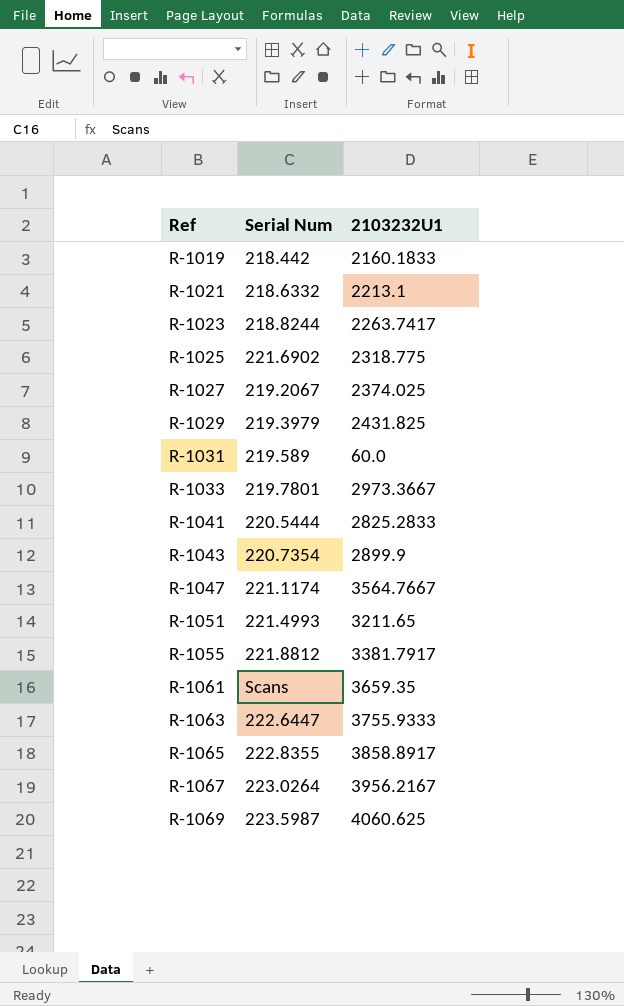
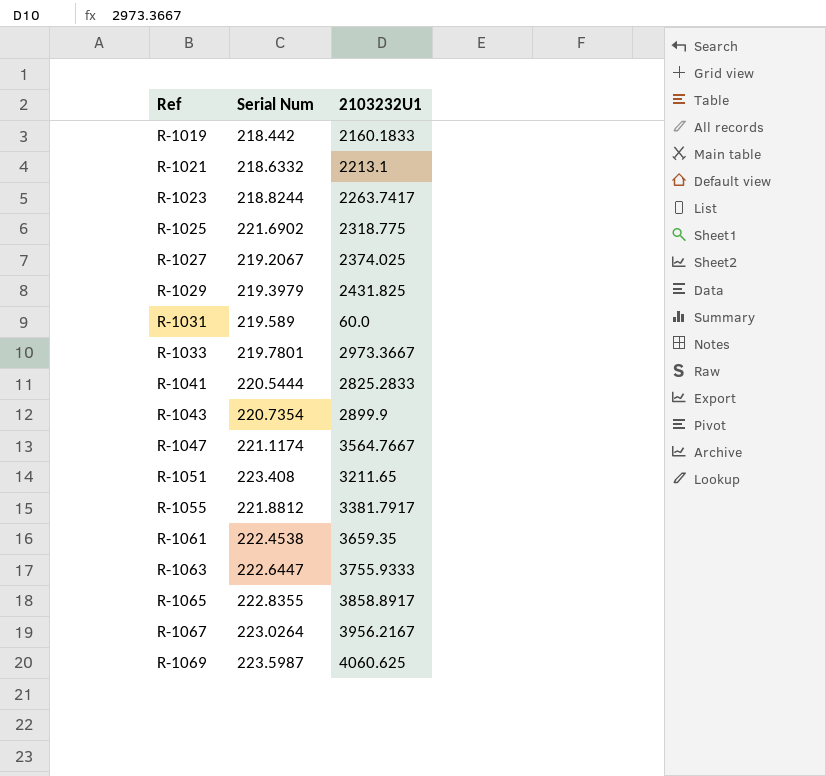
R-1051 | Serial Num: 221.4993 -> 223.408
R-1061 | Serial Num: Scans -> 222.4538

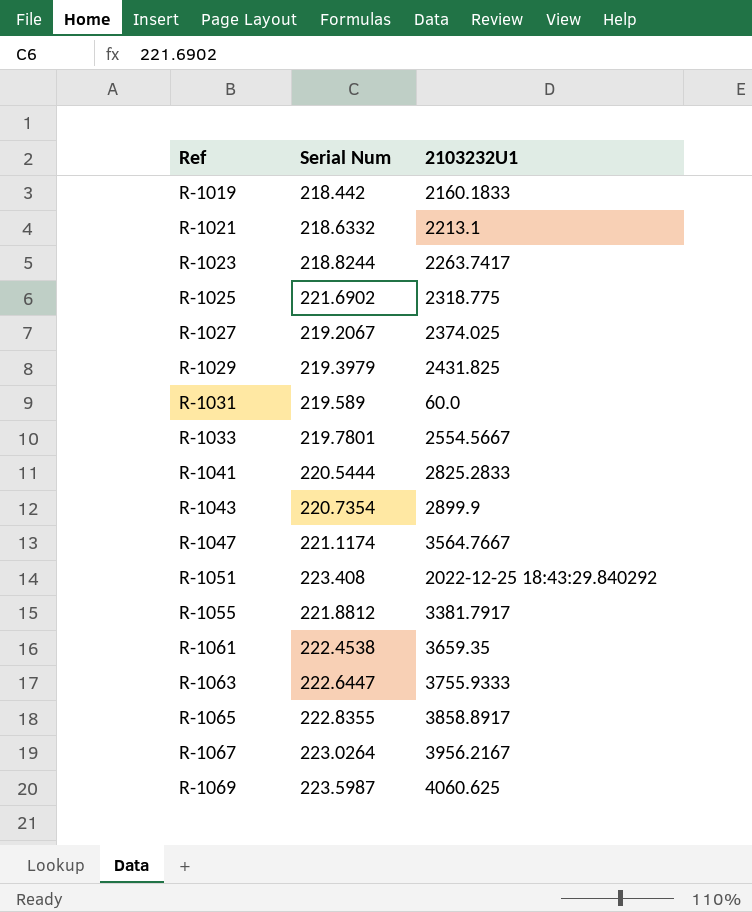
R-1033 | 2103232U1: 2973.3667 -> 2554.5667
R-1051 | 2103232U1: 3211.65 -> 2022-12-25 18:43:29.840292

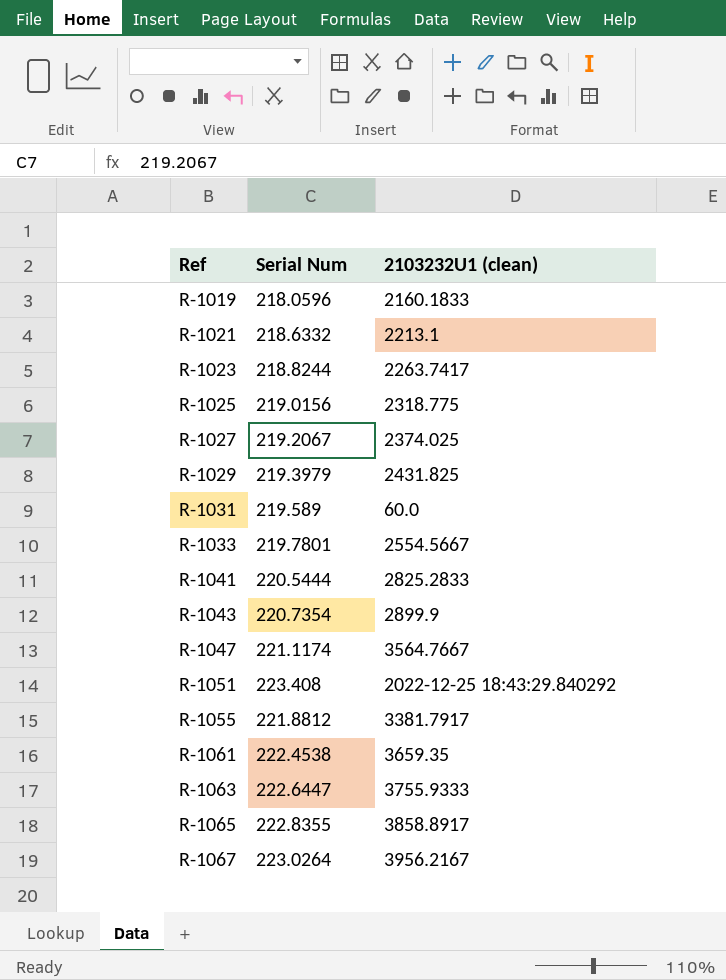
column name: 2103232U1 -> 2103232U1 (clean)
row R-1069: 223.5987 | 4060.625 -> none
R-1019 | Serial Num: 218.442 -> 218.0596
R-1025 | Serial Num: 221.6902 -> 219.0156

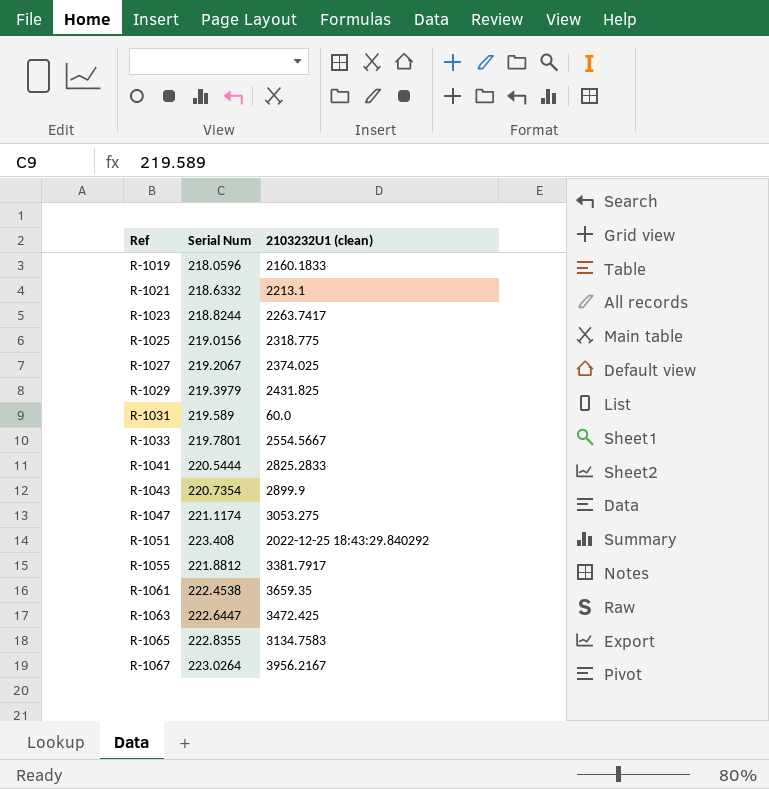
R-1047 | 2103232U1 (clean): 3564.7667 -> 3053.275
R-1063 | 2103232U1 (clean): 3755.9333 -> 3472.425
R-1065 | 2103232U1 (clean): 3858.8917 -> 3134.7583

